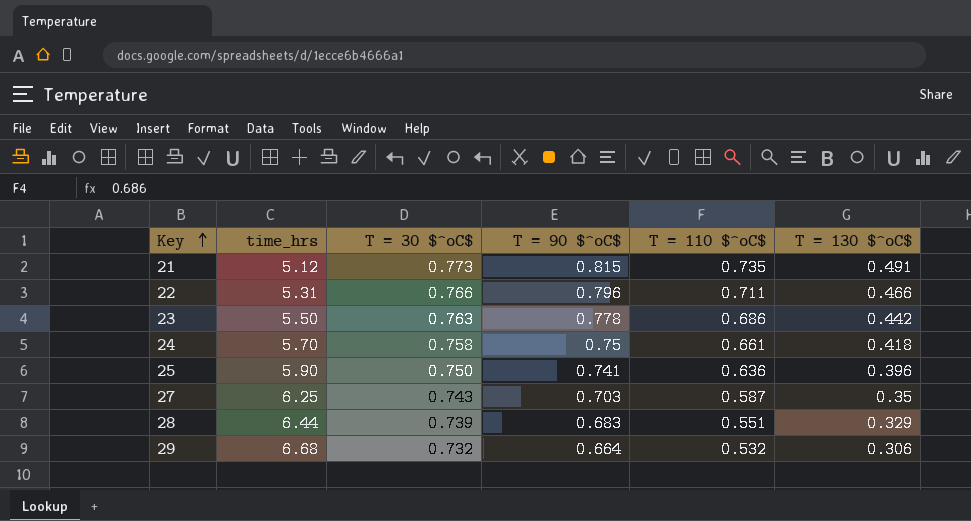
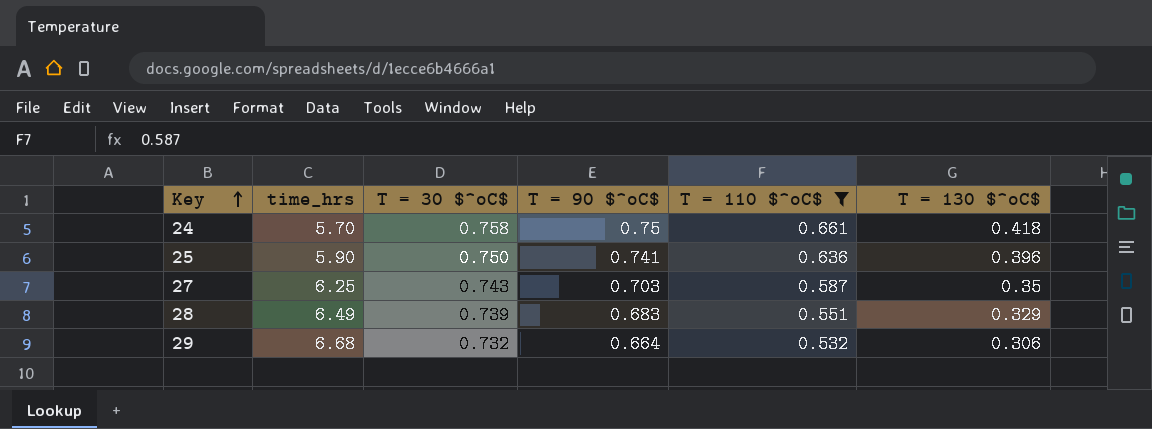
filter: none -> T = 110 $^oC$ <= 0.661
28 | time_hrs: 6.44 -> 6.49

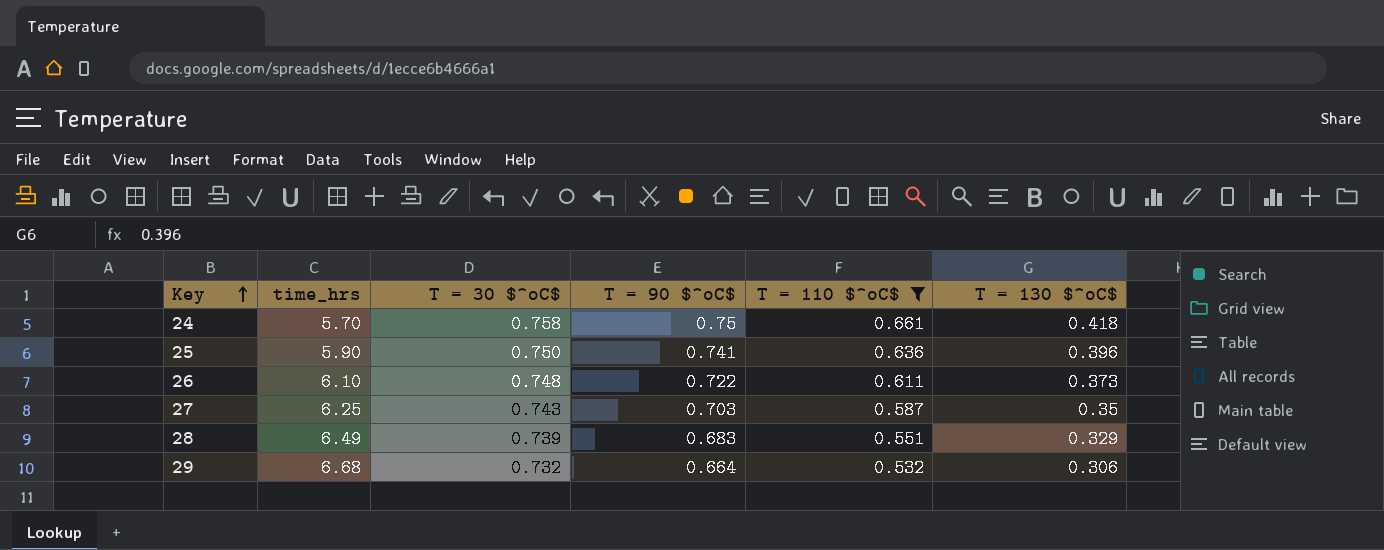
row 26: none -> 6.10 | 0.748 | 0.722 | 0.611 | 0.373

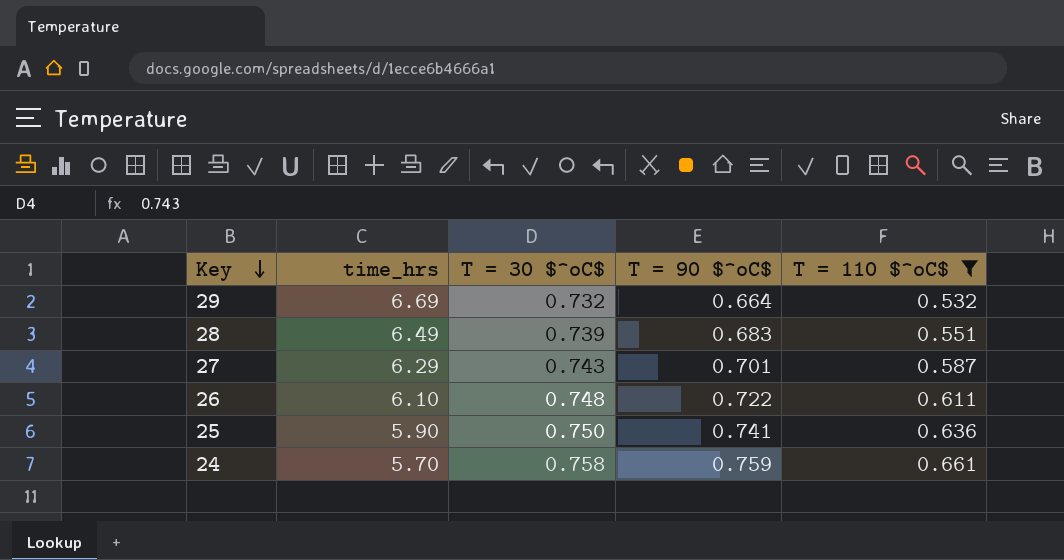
row order: Key ascending -> Key descending
column T = 130 $^oC$ | position: 6 -> none
29 | time_hrs: 6.68 -> 6.69
27 | time_hrs: 6.25 -> 6.29
27 | T = 90 $^oC$: 0.703 -> 0.701
24 | T = 90 $^oC$: 0.75 -> 0.759

